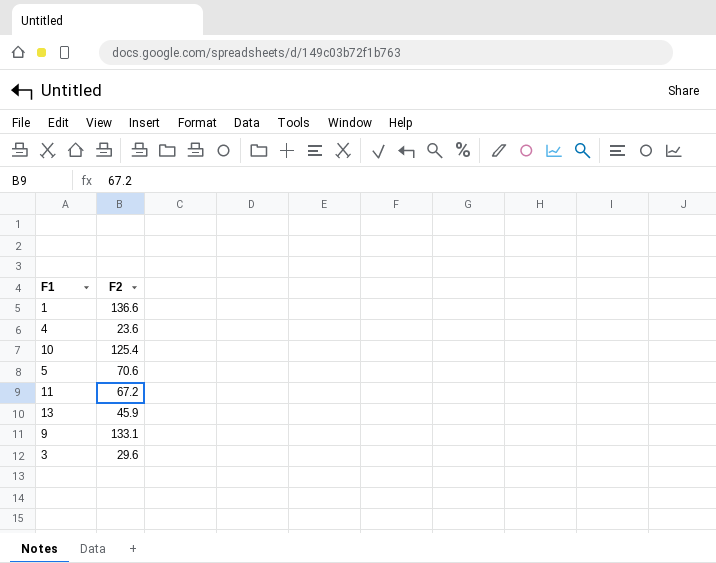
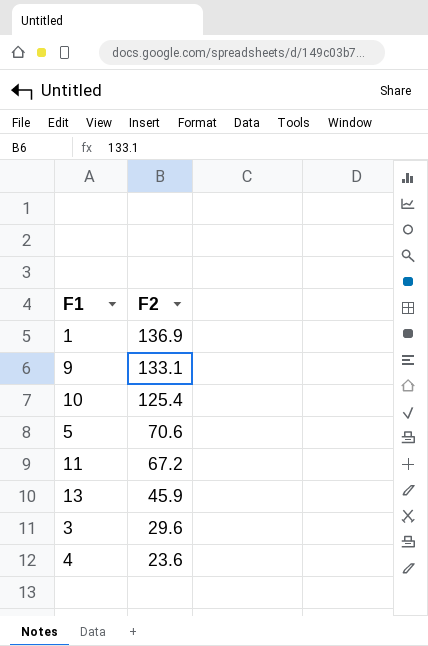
row order: none -> F2 descending
1 | F2: 136.6 -> 136.9

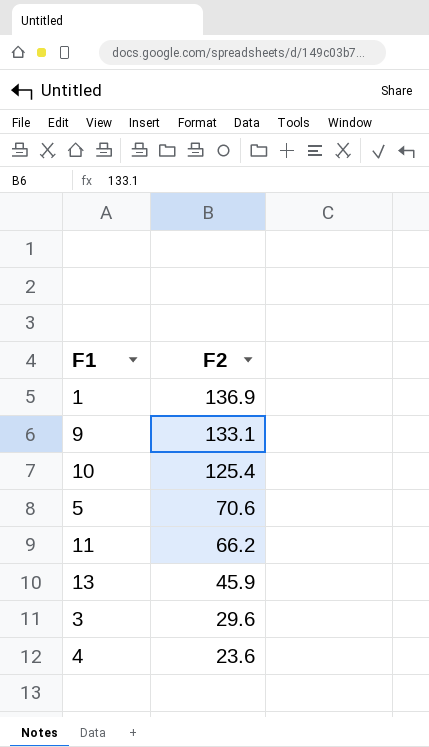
11 | F2: 67.2 -> 66.2

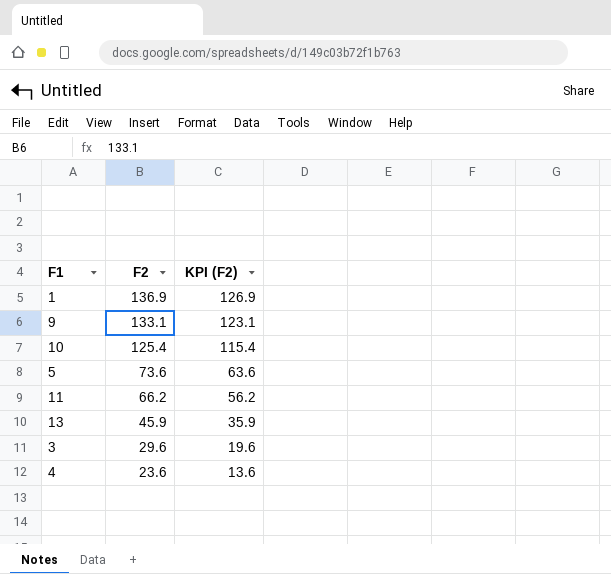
column KPI (F2) | formula: none -> [F2] - 10
5 | F2: 70.6 -> 73.6

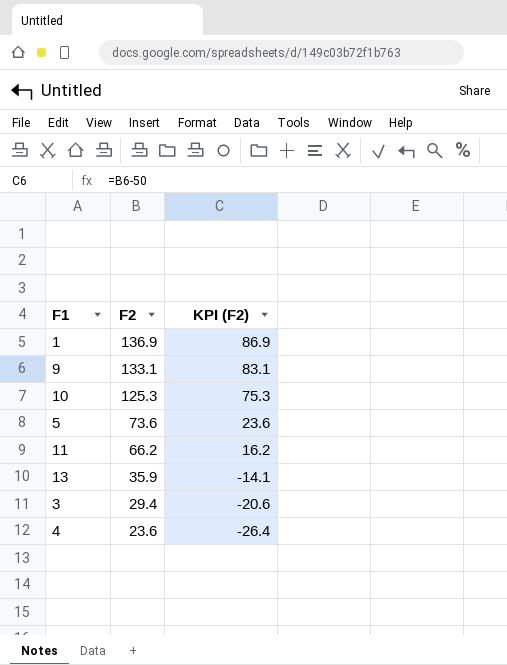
column KPI (F2) | formula: [F2] - 10 -> [F2] - 50
10 | F2: 125.4 -> 125.3
13 | F2: 45.9 -> 35.9
3 | F2: 29.6 -> 29.4

